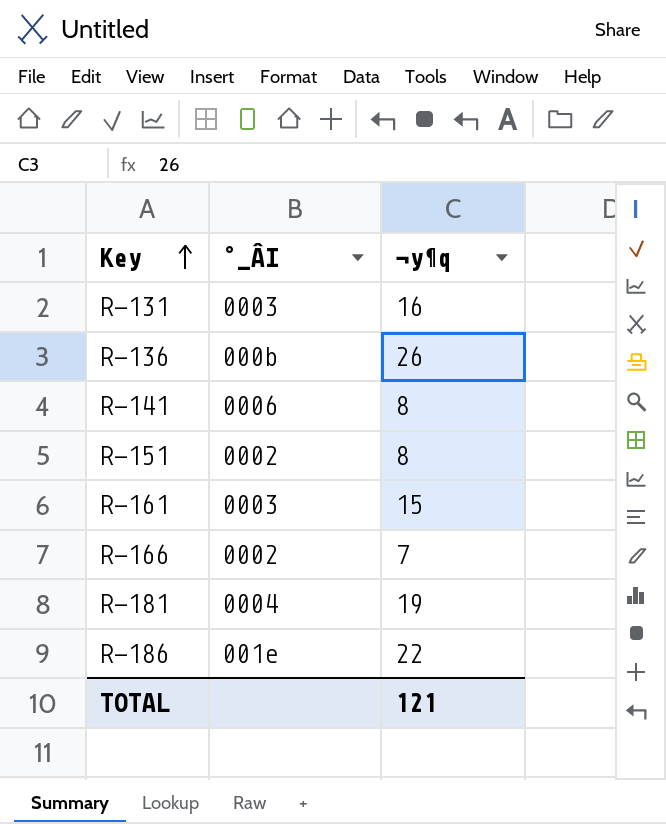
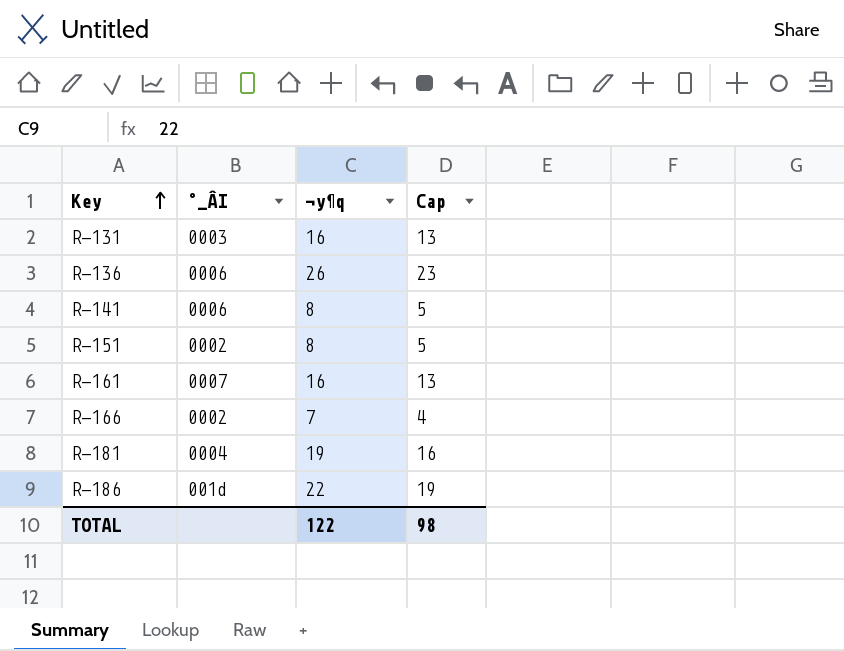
column Cap | formula: none -> [¬y¶q] - 3
R-136 | °_ÂI: 000b -> 0006
R-161 | °_ÂI: 0003 -> 0007
R-161 | ¬y¶q: 15 -> 16
R-186 | °_ÂI: 001e -> 001d
TOTAL | ¬y¶q: 121 -> 122

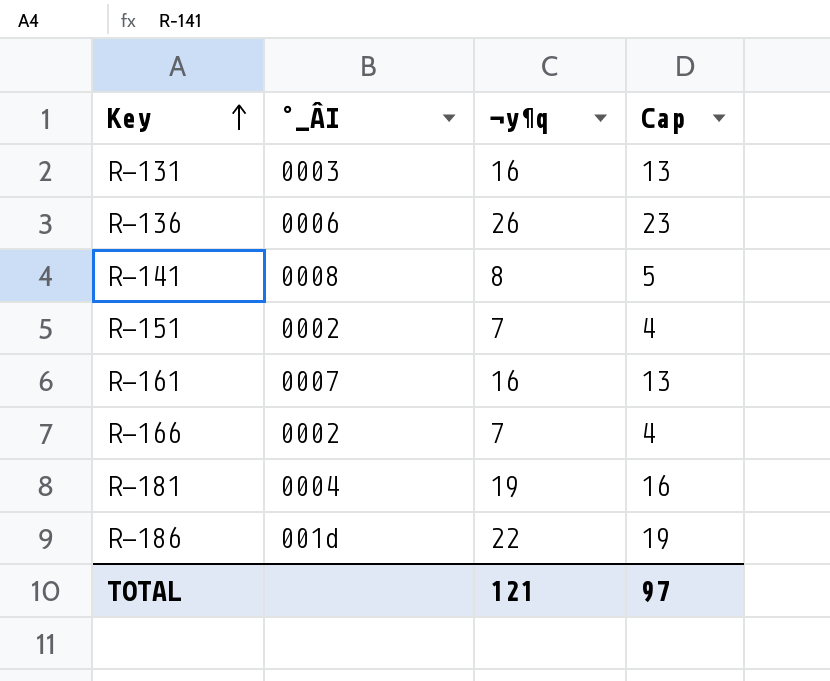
R-141 | °_ÂI: 0006 -> 0008
R-151 | ¬y¶q: 8 -> 7
R-151 | Cap: 5 -> 4
TOTAL | ¬y¶q: 122 -> 121
TOTAL | Cap: 98 -> 97

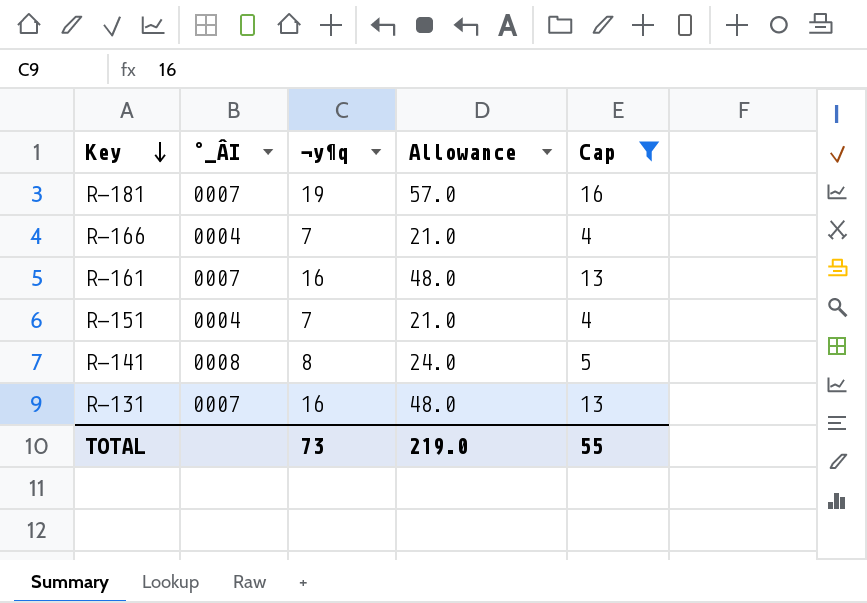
filter: none -> Cap <= 16
row order: Key ascending -> Key descending
column Allowance | formula: none -> [¬y¶q] * 3
R-181 | °_ÂI: 0004 -> 0007
R-166 | °_ÂI: 0002 -> 0004
R-151 | °_ÂI: 0002 -> 0004
R-131 | °_ÂI: 0003 -> 0007
TOTAL | ¬y¶q: 121 -> 73
TOTAL | Cap: 97 -> 55

